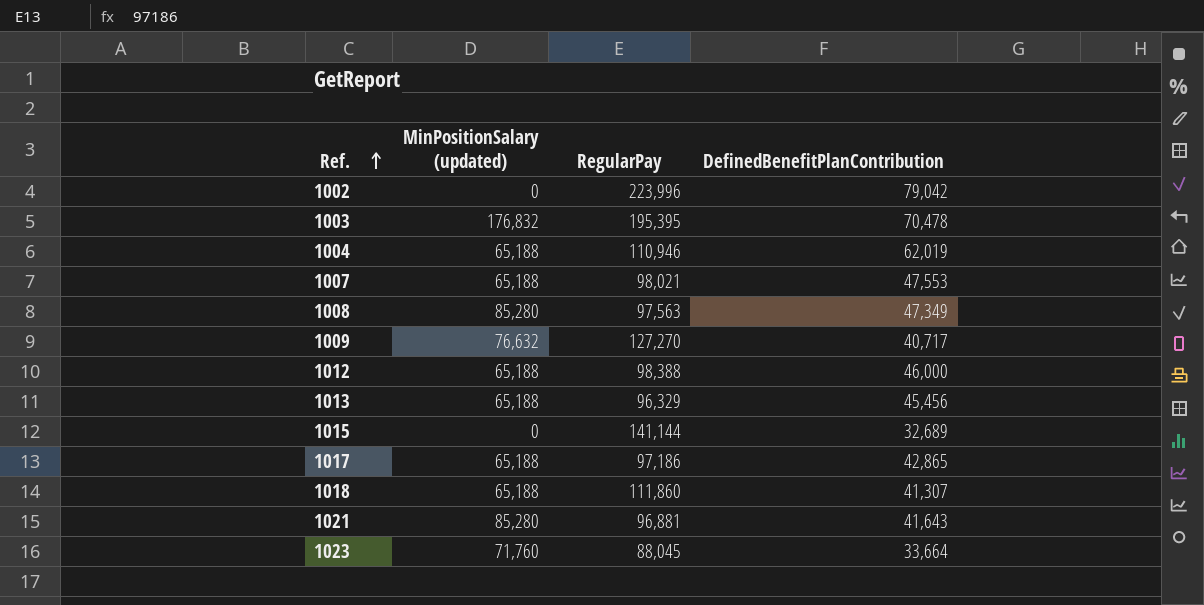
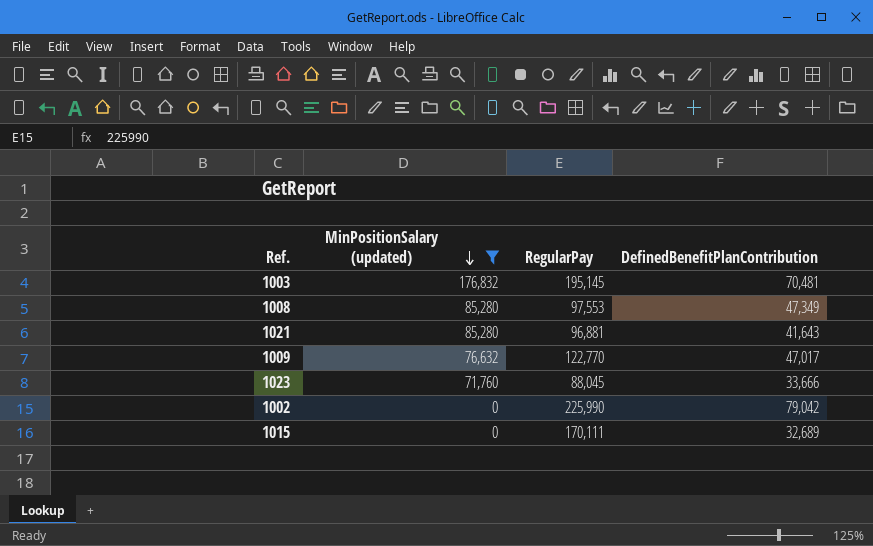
filter: none -> MinPositionSalary (updated) != 65,188
row order: Ref. ascending -> MinPositionSalary (updated) descending
1003 | RegularPay: 195,395 -> 195,145
1003 | DefinedBenefitPlanContribution: 70,478 -> 70,481
1008 | RegularPay: 97,563 -> 97,553
1009 | RegularPay: 127,270 -> 122,770
1009 | DefinedBenefitPlanContribution: 40,717 -> 47,017
1023 | DefinedBenefitPlanContribution: 33,664 -> 33,666
1002 | RegularPay: 223,996 -> 225,990
1015 | RegularPay: 141,144 -> 170,111

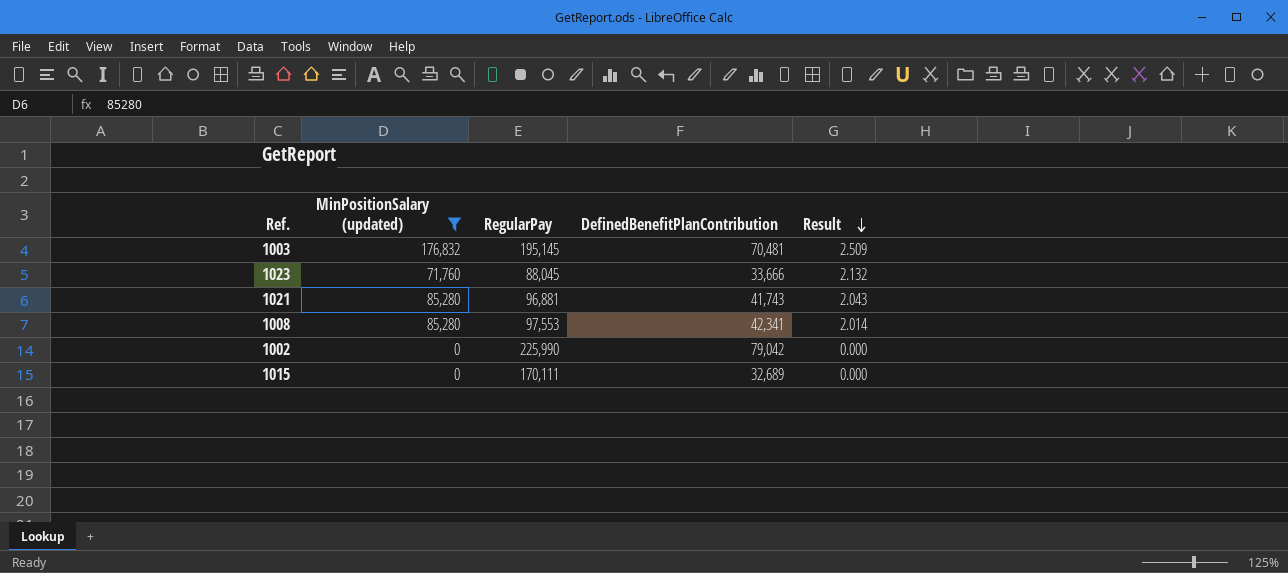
row order: MinPositionSalary (updated) descending -> Result descending
column Result | formula: none -> [MinPositionSalary (updated)] / [DefinedBenefitPlanContribution]
row 1009: 76,632 | 122,770 | 47,017 -> none
1021 | DefinedBenefitPlanContribution: 41,643 -> 41,743
1008 | DefinedBenefitPlanContribution: 47,349 -> 42,341

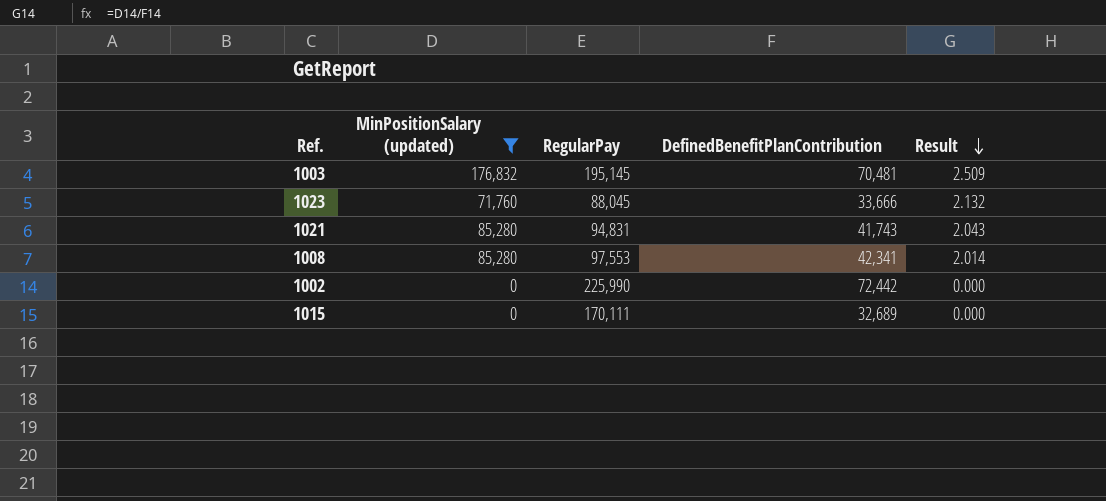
1021 | RegularPay: 96,881 -> 94,831
1002 | DefinedBenefitPlanContribution: 79,042 -> 72,442

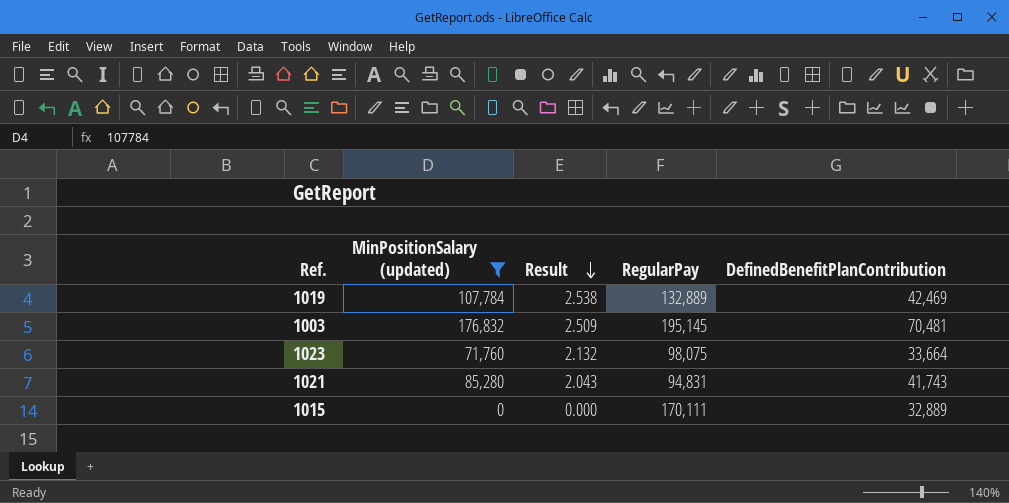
column Result | position: 5 -> 3
row 1008: 85,280 | 97,553 | 42,341 | 2.014 -> none
row 1002: 0 | 225,990 | 72,442 | 0.000 -> none
row 1019: none -> 107,784 | 2.538 | 132,889 | 42,469
1023 | RegularPay: 88,045 -> 98,075
1023 | DefinedBenefitPlanContribution: 33,666 -> 33,664
1015 | DefinedBenefitPlanContribution: 32,689 -> 32,889

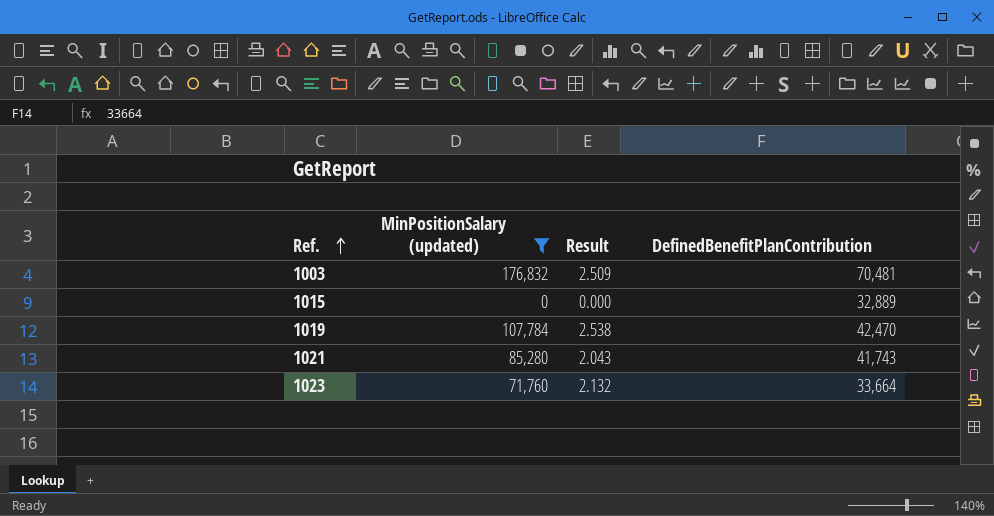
row order: Result descending -> Ref. ascending
column RegularPay | position: 4 -> none
1019 | DefinedBenefitPlanContribution: 42,469 -> 42,470

